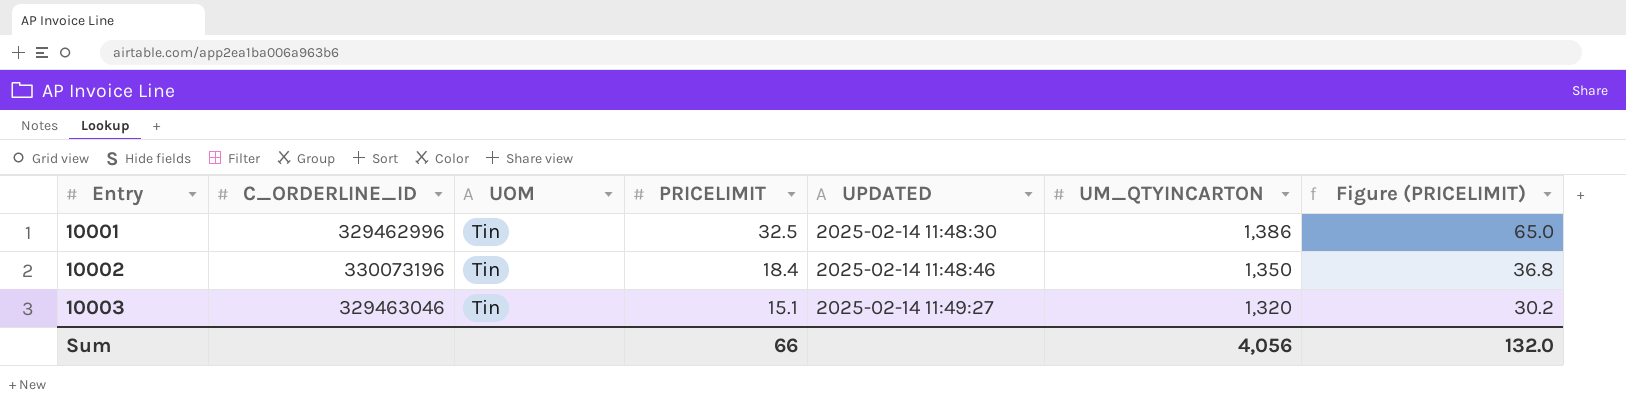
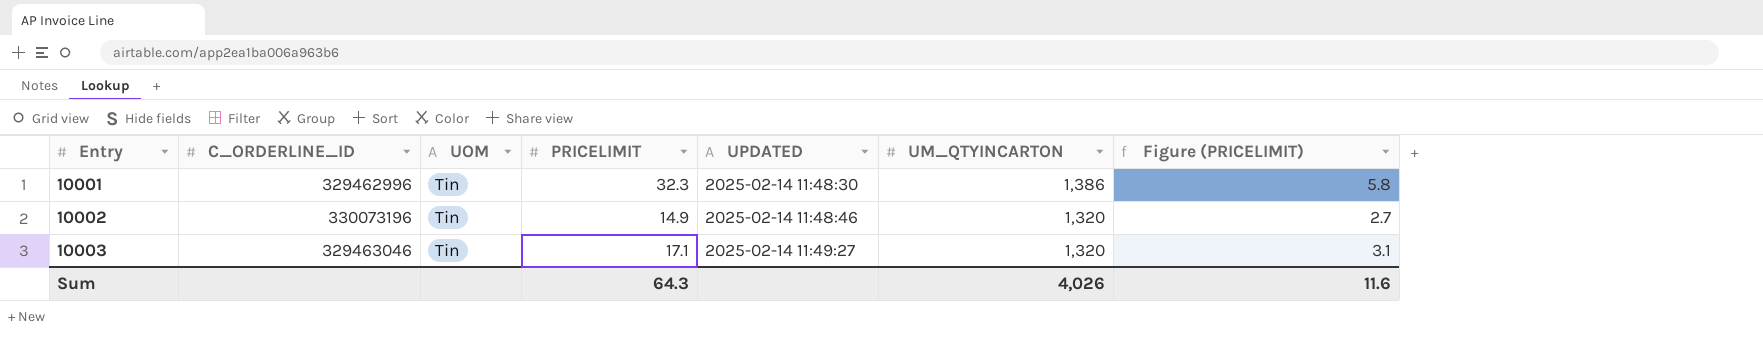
column Figure (PRICELIMIT) | formula: [PRICELIMIT] * 2 -> [PRICELIMIT] * 0.18
10001 | PRICELIMIT: 32.5 -> 32.3
10002 | PRICELIMIT: 18.4 -> 14.9
10002 | UM_QTYINCARTON: 1,350 -> 1,320
10003 | PRICELIMIT: 15.1 -> 17.1
Sum | PRICELIMIT: 66 -> 64.3
Sum | UM_QTYINCARTON: 4,056 -> 4,026
Sum | Figure (PRICELIMIT): 132.0 -> 11.6

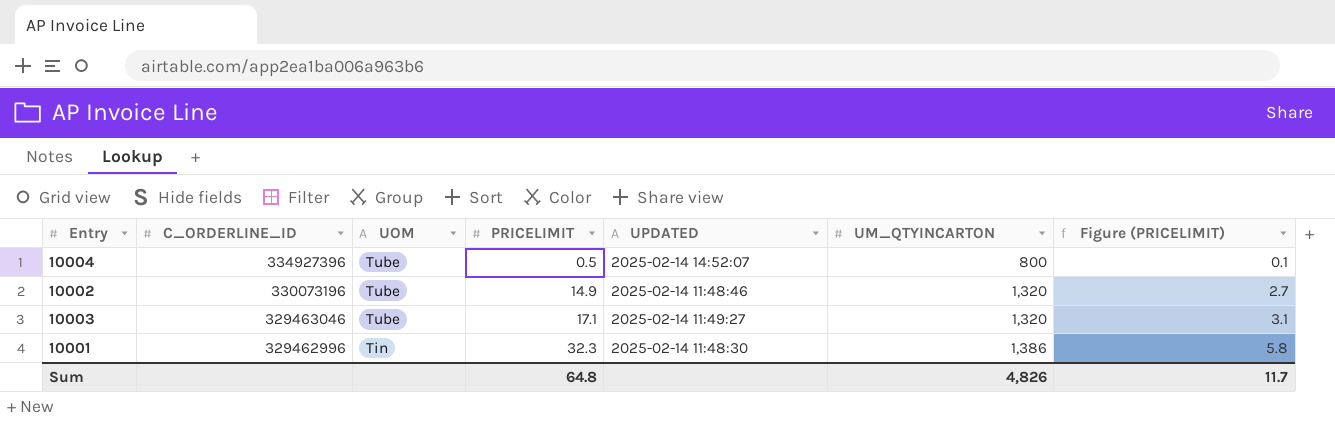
row order: Entry ascending -> C_ORDERLINE_ID descending
row 10004: none -> 334927396 | Tube | 0.5 | 2025-02-14 14:52:07 | 800 | 0.1
10002 | UOM: Tin -> Tube
10003 | UOM: Tin -> Tube
Sum | PRICELIMIT: 64.3 -> 64.8
Sum | UM_QTYINCARTON: 4,026 -> 4,826
Sum | Figure (PRICELIMIT): 11.6 -> 11.7

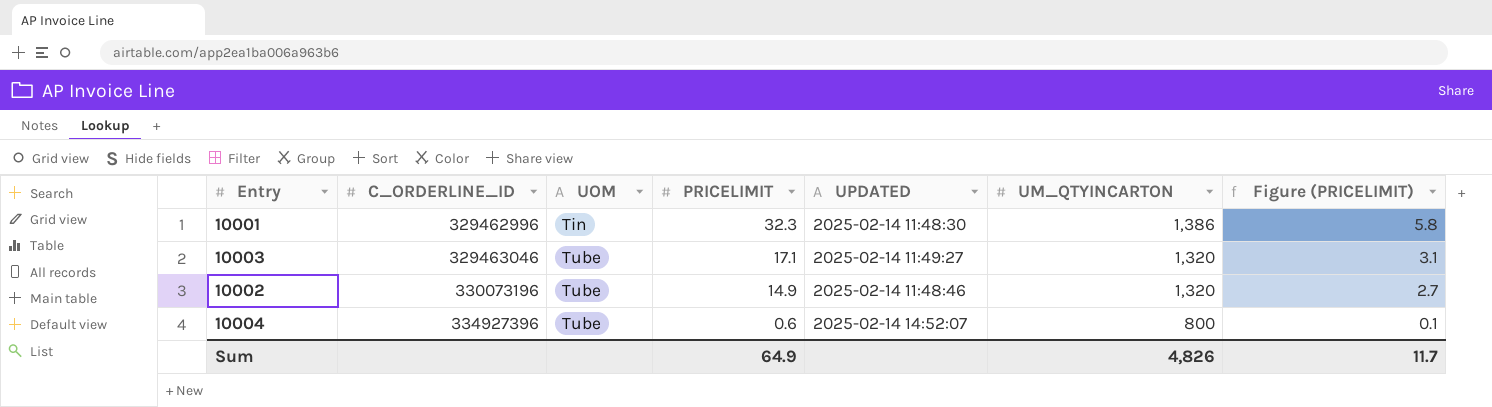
row order: C_ORDERLINE_ID descending -> C_ORDERLINE_ID ascending
10004 | PRICELIMIT: 0.5 -> 0.6
Sum | PRICELIMIT: 64.8 -> 64.9

